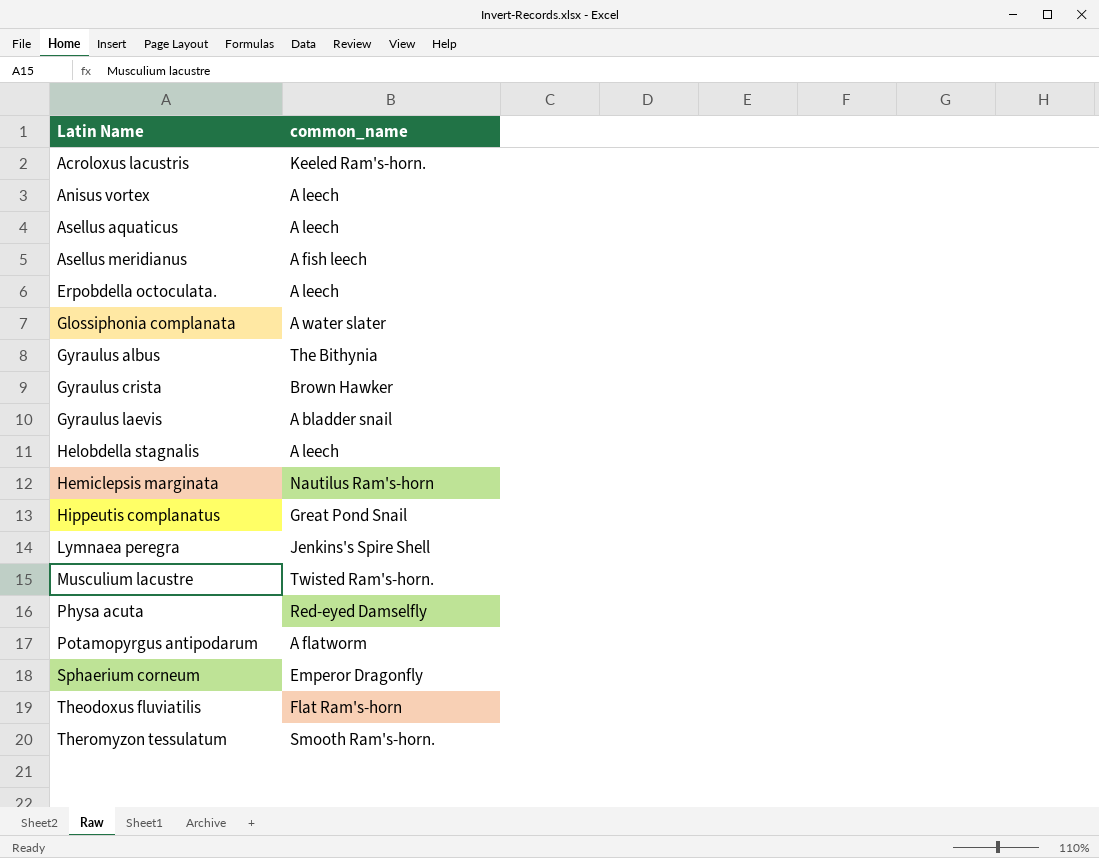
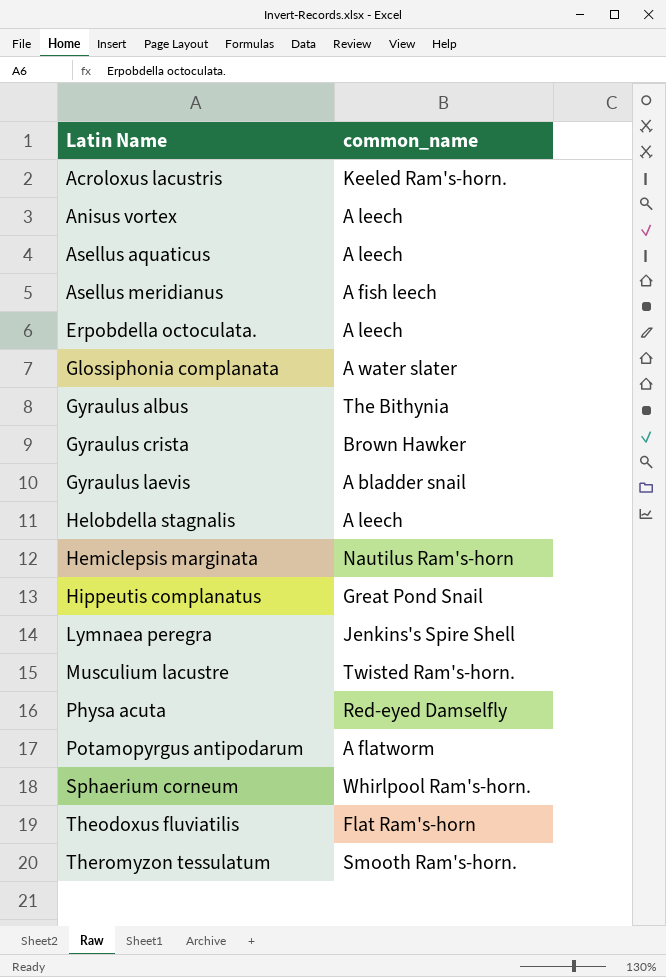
Sphaerium corneum | common_name: Emperor Dragonfly -> Whirlpool Ram's-horn.

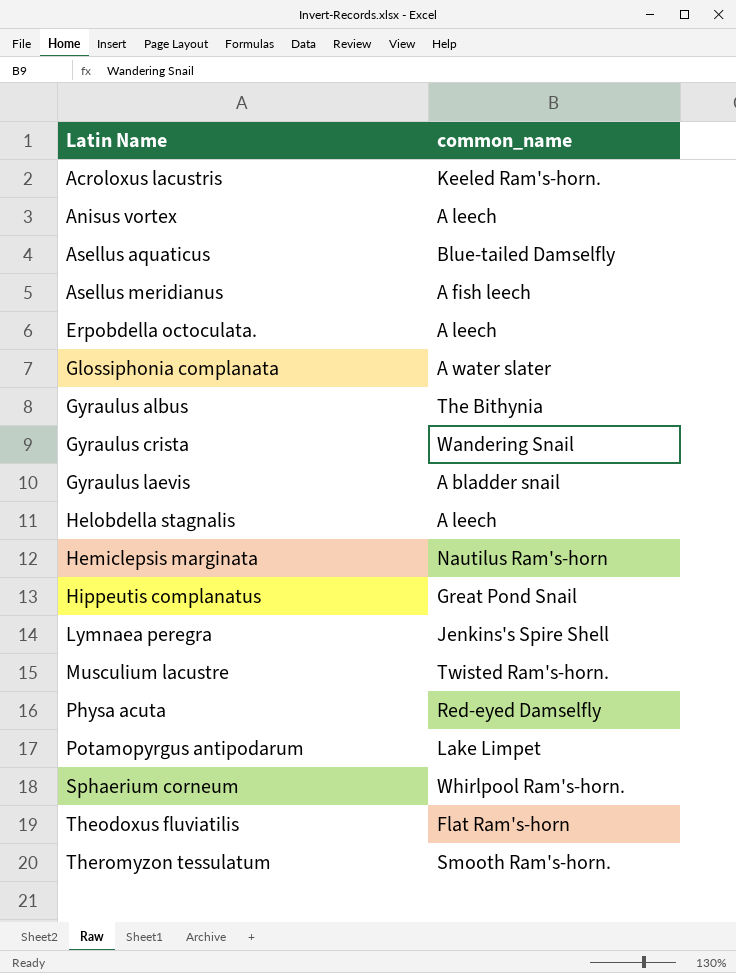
Asellus aquaticus | common_name: A leech -> Blue-tailed Damselfly
Gyraulus crista | common_name: Brown Hawker -> Wandering Snail
Potamopyrgus antipodarum | common_name: A flatworm -> Lake Limpet

